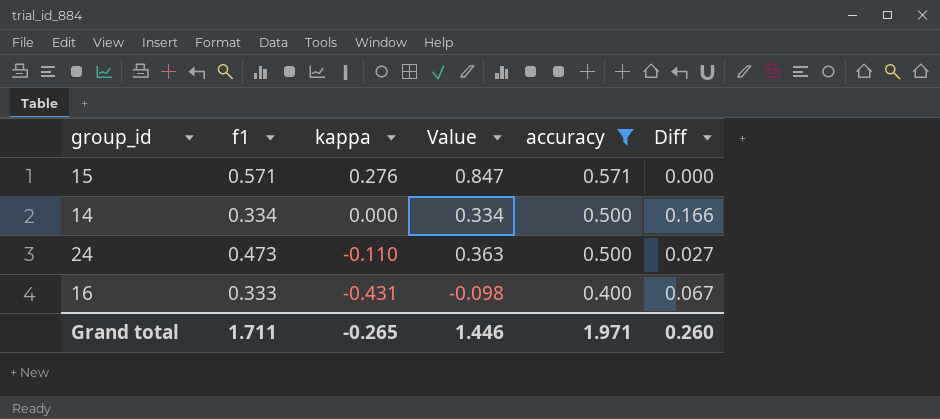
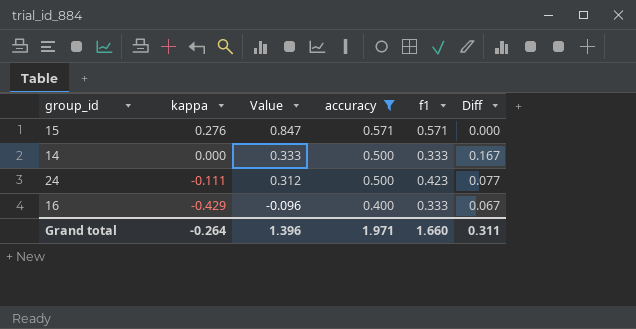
column f1 | position: 2 -> 5
14 | Value: 0.334 -> 0.333
14 | f1: 0.334 -> 0.333
14 | Diff: 0.166 -> 0.167
24 | kappa: -0.110 -> -0.111
24 | Value: 0.363 -> 0.312
24 | f1: 0.473 -> 0.423
24 | Diff: 0.027 -> 0.077
16 | kappa: -0.431 -> -0.429
16 | Value: -0.098 -> -0.096
Grand total | kappa: -0.265 -> -0.264
Grand total | Value: 1.446 -> 1.396
Grand total | f1: 1.711 -> 1.660
Grand total | Diff: 0.260 -> 0.311

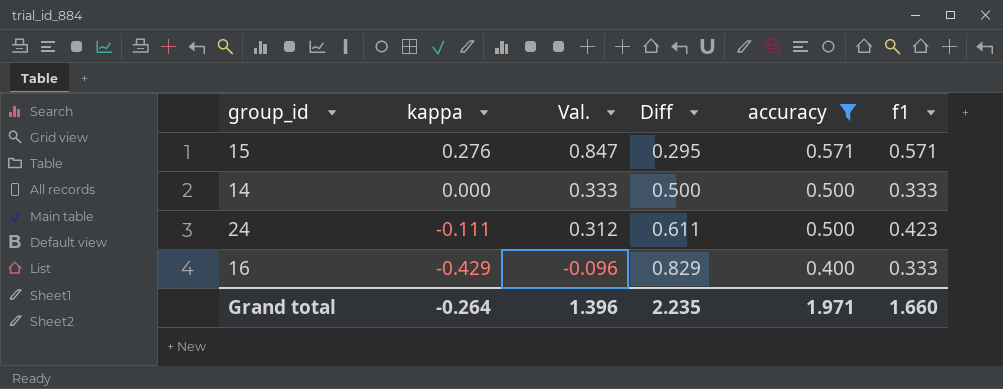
column name: Value -> Val.
column Diff | formula: [accuracy] - [f1] -> [accuracy] - [kappa]
column Diff | position: 6 -> 4
Grand total | Diff: 0.311 -> 2.235

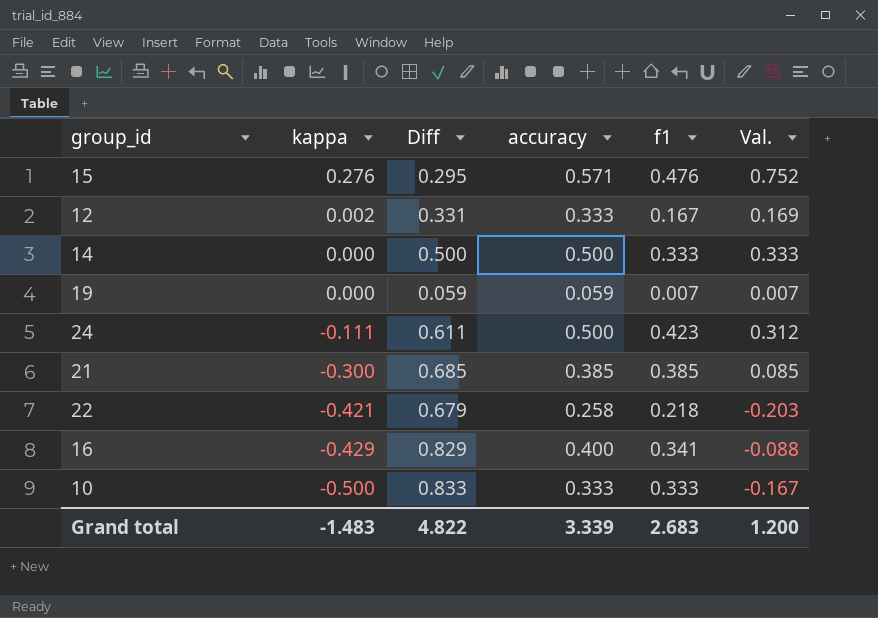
filter: accuracy >= 0.400 -> none
column Val. | position: 3 -> 6
15 | f1: 0.571 -> 0.476
15 | Val.: 0.847 -> 0.752
16 | f1: 0.333 -> 0.341
16 | Val.: -0.096 -> -0.088
Grand total | kappa: -0.264 -> -1.483
Grand total | Diff: 2.235 -> 4.822
Grand total | accuracy: 1.971 -> 3.339
Grand total | f1: 1.660 -> 2.683
Grand total | Val.: 1.396 -> 1.200

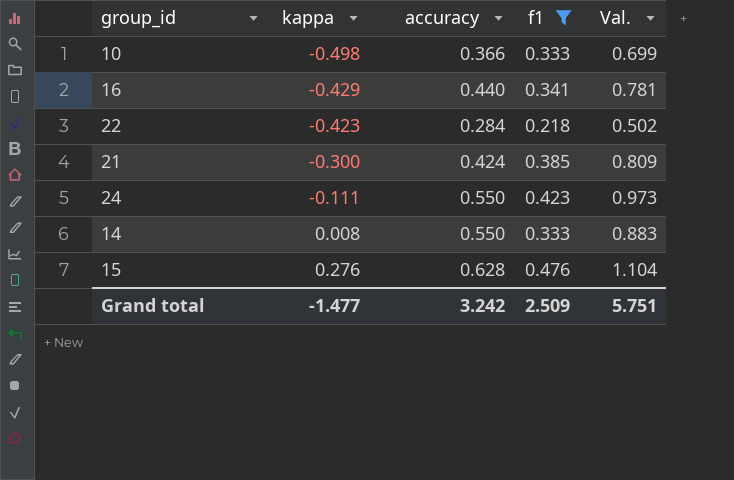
filter: none -> f1 >= 0.218
row order: kappa descending -> kappa ascending
column Diff | formula: [accuracy] - [kappa] -> none
column Val. | formula: [kappa] + [f1] -> [accuracy] + [f1]
10 | kappa: -0.500 -> -0.498
10 | accuracy: 0.333 -> 0.366
16 | accuracy: 0.400 -> 0.440
22 | kappa: -0.421 -> -0.423
22 | accuracy: 0.258 -> 0.284
21 | accuracy: 0.385 -> 0.424
24 | accuracy: 0.500 -> 0.550
14 | kappa: 0.000 -> 0.008
14 | accuracy: 0.500 -> 0.550
15 | accuracy: 0.571 -> 0.628
Grand total | kappa: -1.483 -> -1.477
Grand total | accuracy: 3.339 -> 3.242
Grand total | f1: 2.683 -> 2.509
Grand total | Val.: 1.200 -> 5.751

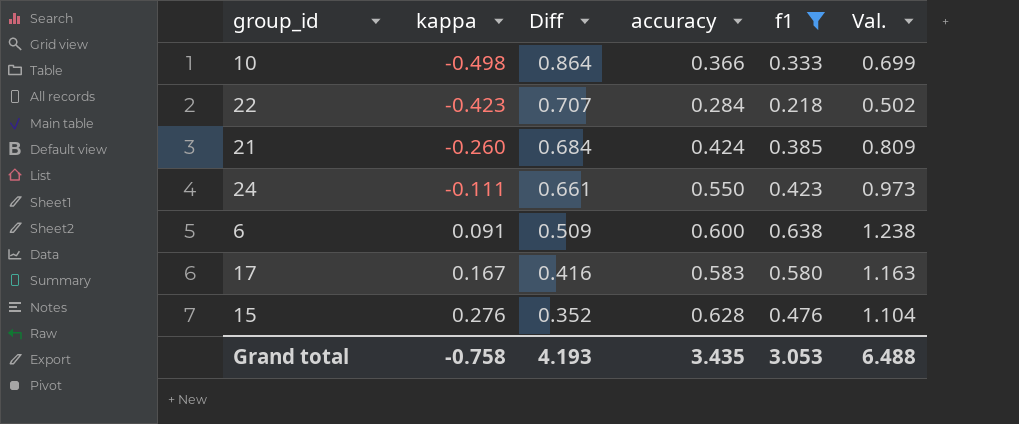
column Diff | formula: none -> [accuracy] - [kappa]
row 16: -0.429 | 0.440 | 0.341 | 0.781 -> none
row 14: 0.008 | 0.550 | 0.333 | 0.883 -> none
21 | kappa: -0.300 -> -0.260
row 6: none -> 0.091 | 0.509 | 0.600 | 0.638 | 1.238
row 17: none -> 0.167 | 0.416 | 0.583 | 0.580 | 1.163
Grand total | kappa: -1.477 -> -0.758
Grand total | accuracy: 3.242 -> 3.435
Grand total | f1: 2.509 -> 3.053
Grand total | Val.: 5.751 -> 6.488

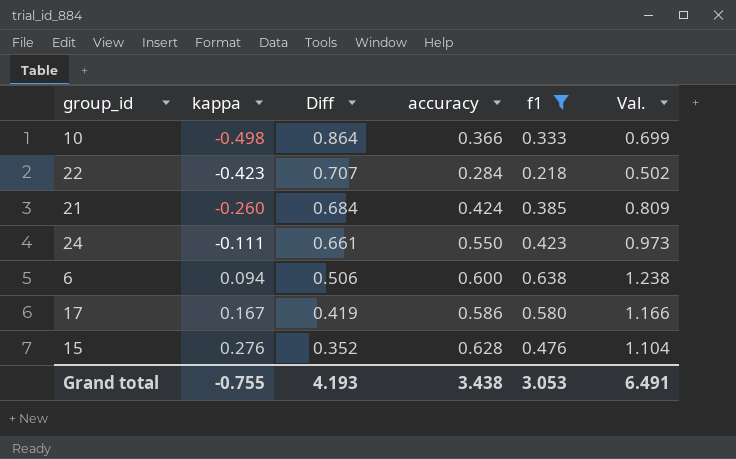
6 | kappa: 0.091 -> 0.094
6 | Diff: 0.509 -> 0.506
17 | Diff: 0.416 -> 0.419
17 | accuracy: 0.583 -> 0.586
17 | Val.: 1.163 -> 1.166
Grand total | kappa: -0.758 -> -0.755
Grand total | accuracy: 3.435 -> 3.438
Grand total | Val.: 6.488 -> 6.491

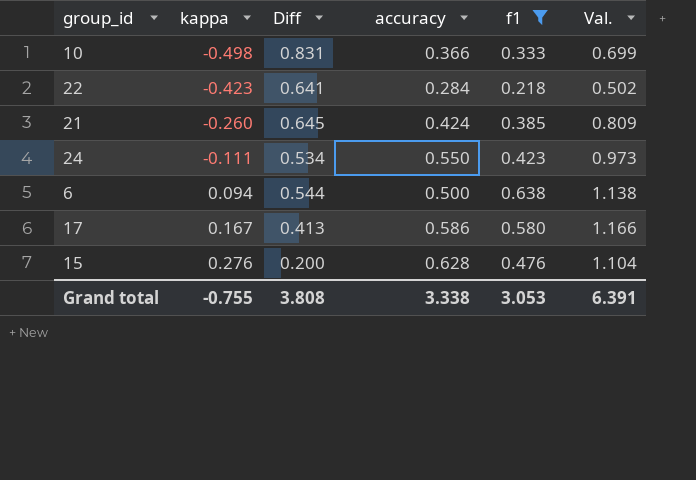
column Diff | formula: [accuracy] - [kappa] -> [f1] - [kappa]
6 | accuracy: 0.600 -> 0.500
6 | Val.: 1.238 -> 1.138
Grand total | Diff: 4.193 -> 3.808
Grand total | accuracy: 3.438 -> 3.338
Grand total | Val.: 6.491 -> 6.391

